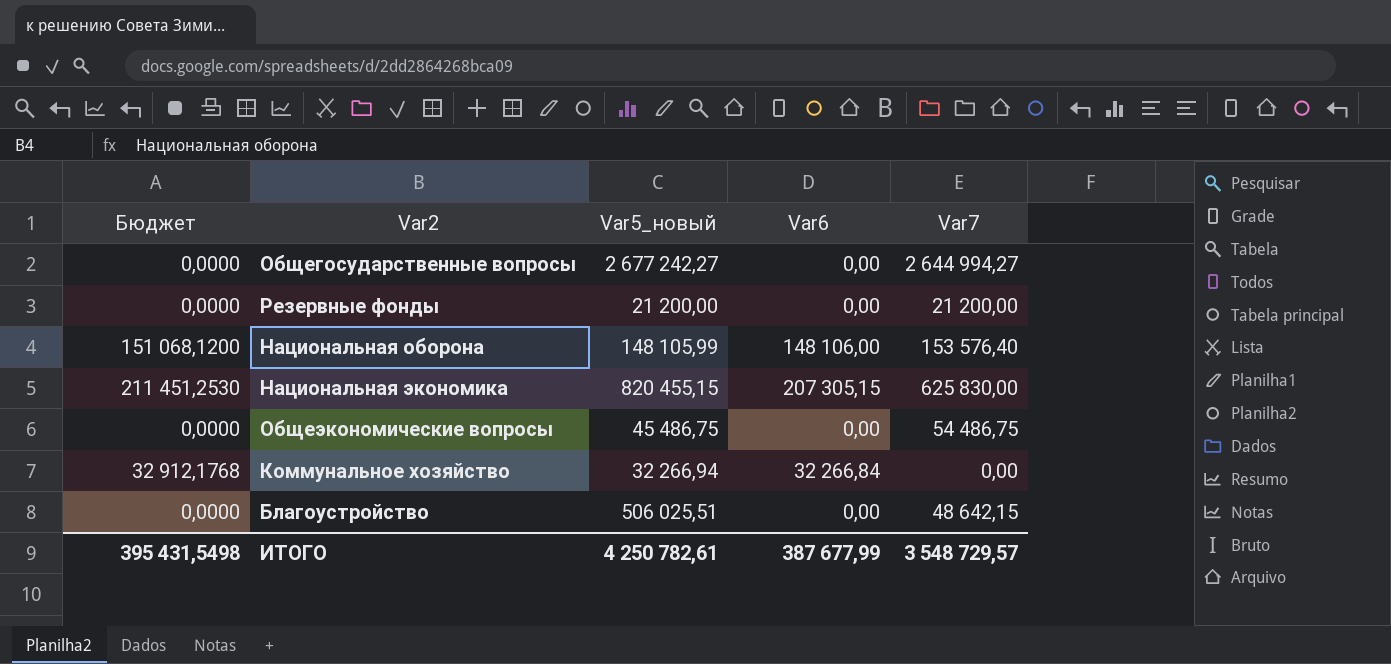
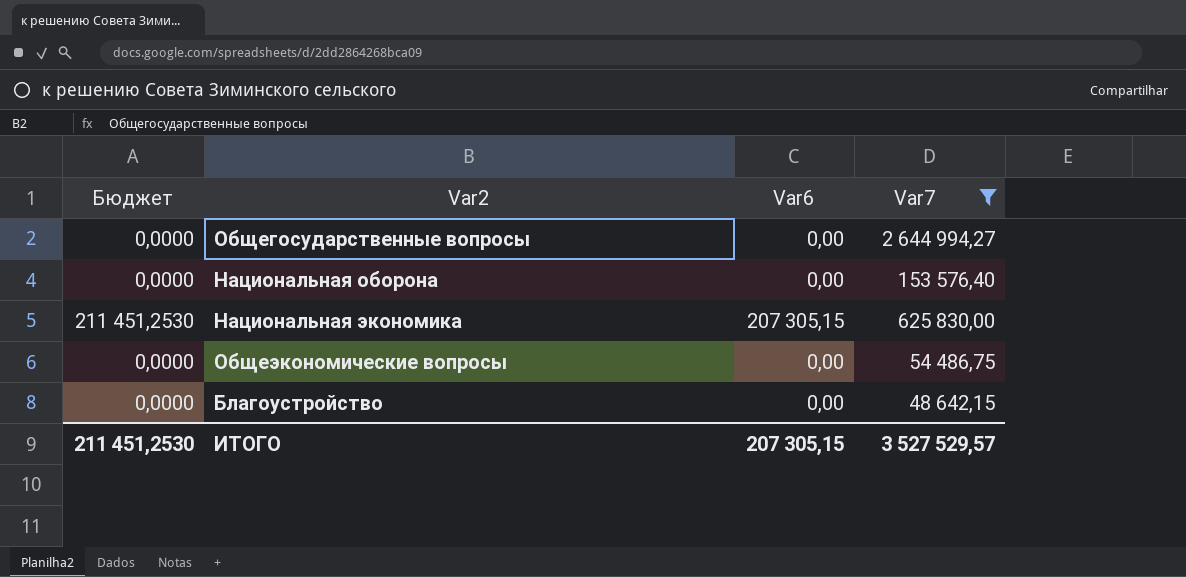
filter: none -> Var7 >= 48 642,15
column Var5_новый | position: 3 -> none
Национальная оборона | Бюджет: 151 068,1200 -> 0,0000
Национальная оборона | Var6: 148 106,00 -> 0,00
ИТОГО | Бюджет: 395 431,5498 -> 211 451,2530
ИТОГО | Var6: 387 677,99 -> 207 305,15
ИТОГО | Var7: 3 548 729,57 -> 3 527 529,57

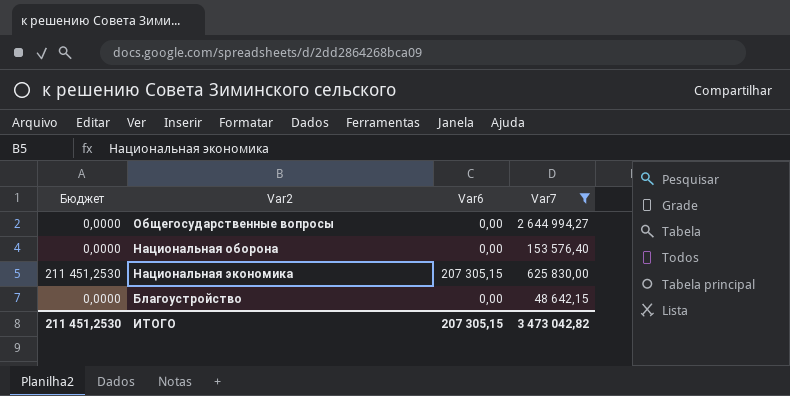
row Общеэкономические вопросы: 0,0000 | 0,00 | 54 486,75 -> none
ИТОГО | Var7: 3 527 529,57 -> 3 473 042,82

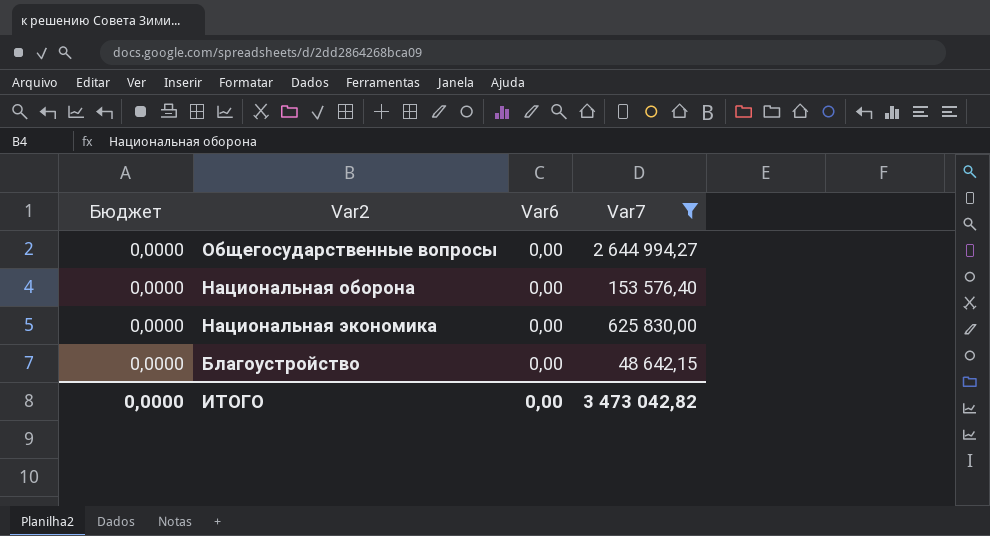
Национальная экономика | Бюджет: 211 451,2530 -> 0,0000
Национальная экономика | Var6: 207 305,15 -> 0,00
ИТОГО | Бюджет: 211 451,2530 -> 0,0000
ИТОГО | Var6: 207 305,15 -> 0,00

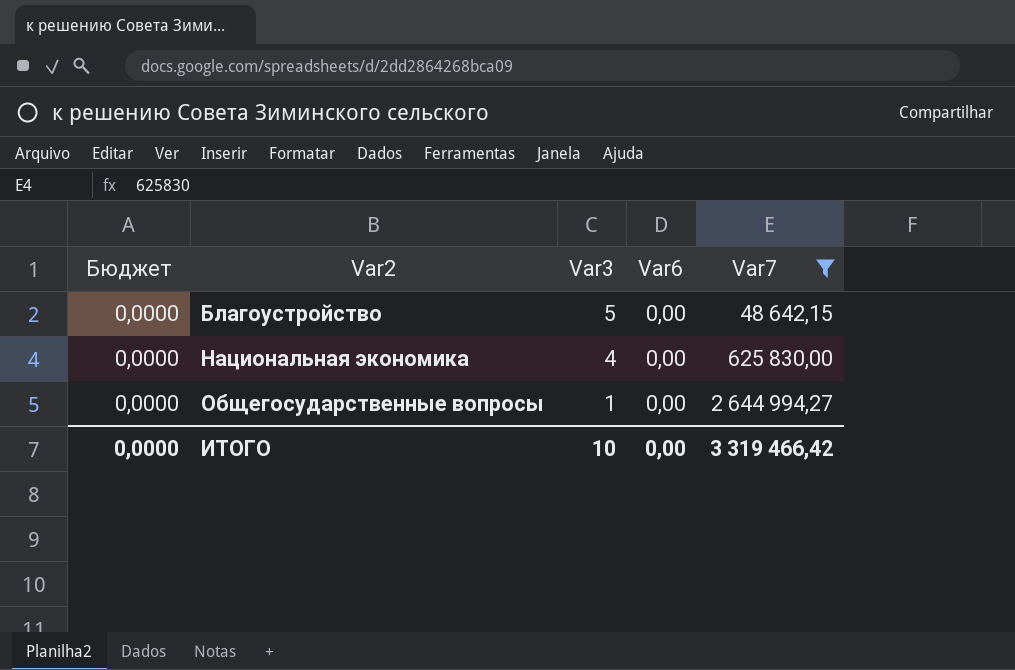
row order: none -> Var2 ascending
column Var3 | position: none -> 3
row Национальная оборона: 0,0000 | 0,00 | 153 576,40 -> none
ИТОГО | Var7: 3 473 042,82 -> 3 319 466,42

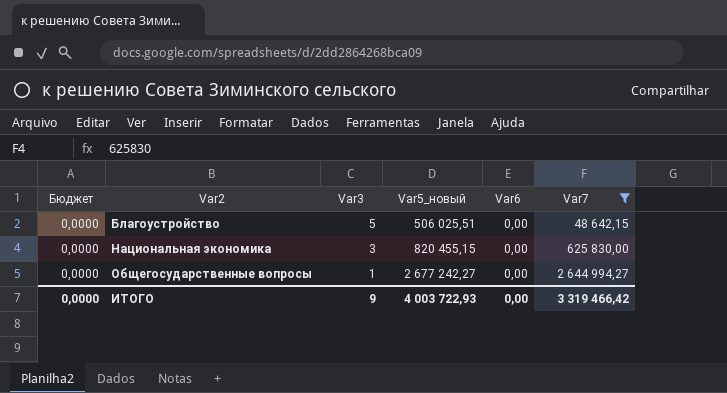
column Var5_новый | position: none -> 4
Национальная экономика | Var3: 4 -> 3
ИТОГО | Var3: 10 -> 9

